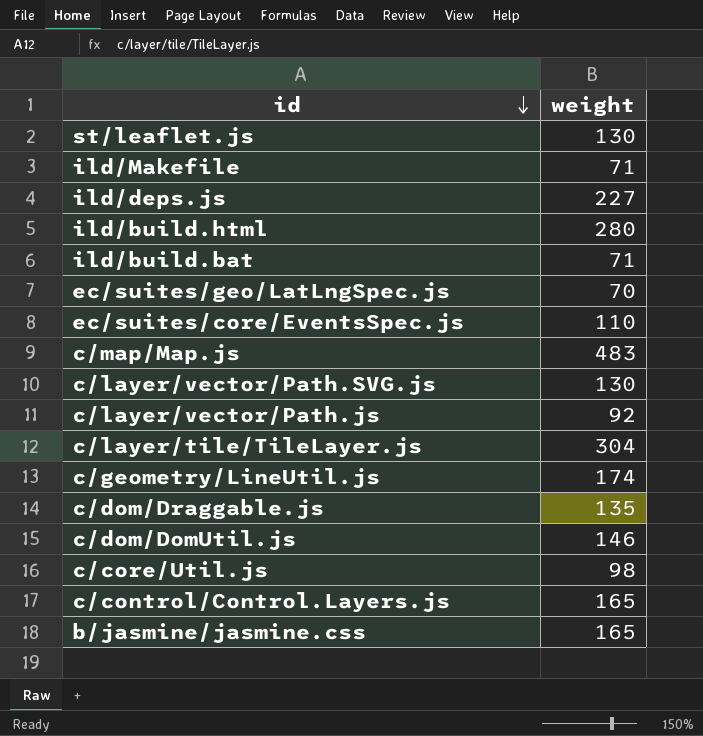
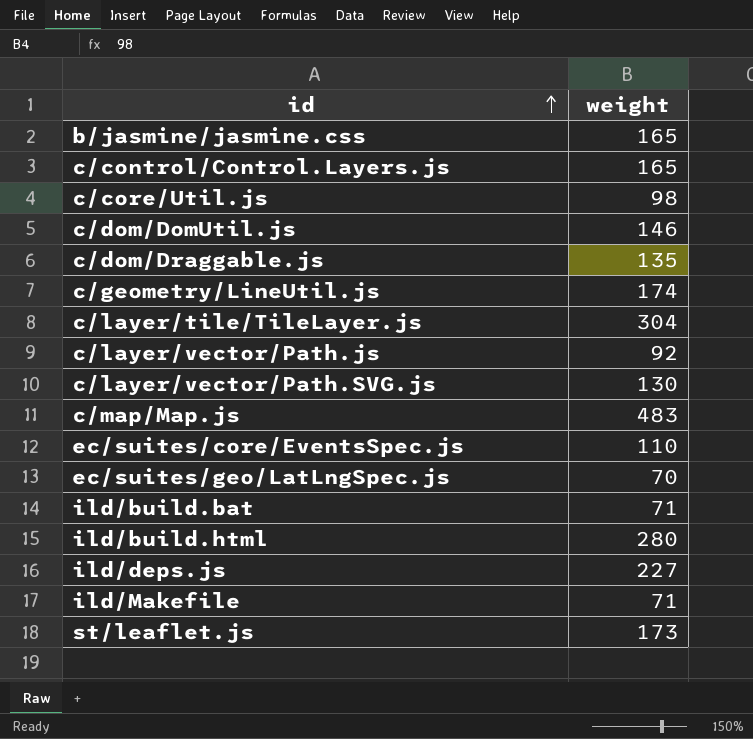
row order: id descending -> id ascending
st/leaflet.js | weight: 130 -> 173

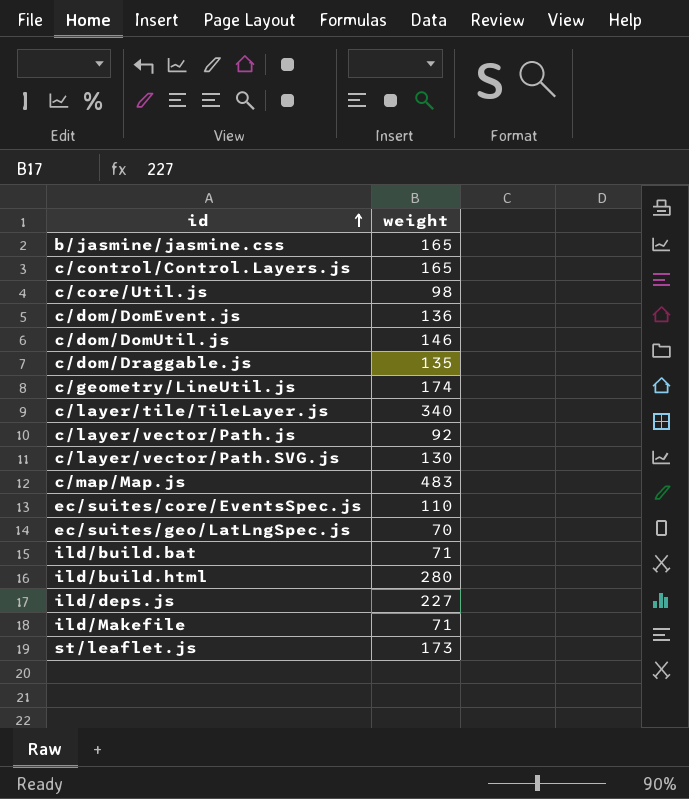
row c/dom/DomEvent.js: none -> 136
c/layer/tile/TileLayer.js | weight: 304 -> 340

